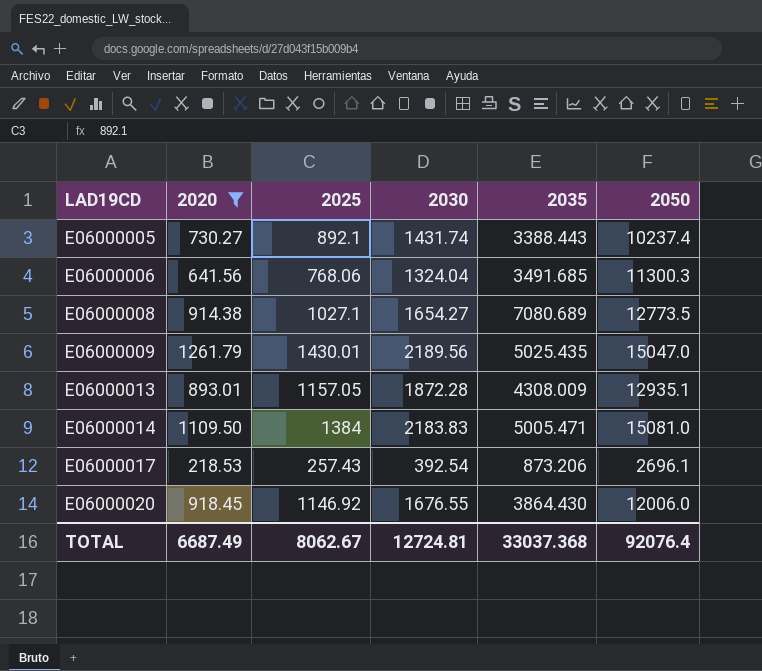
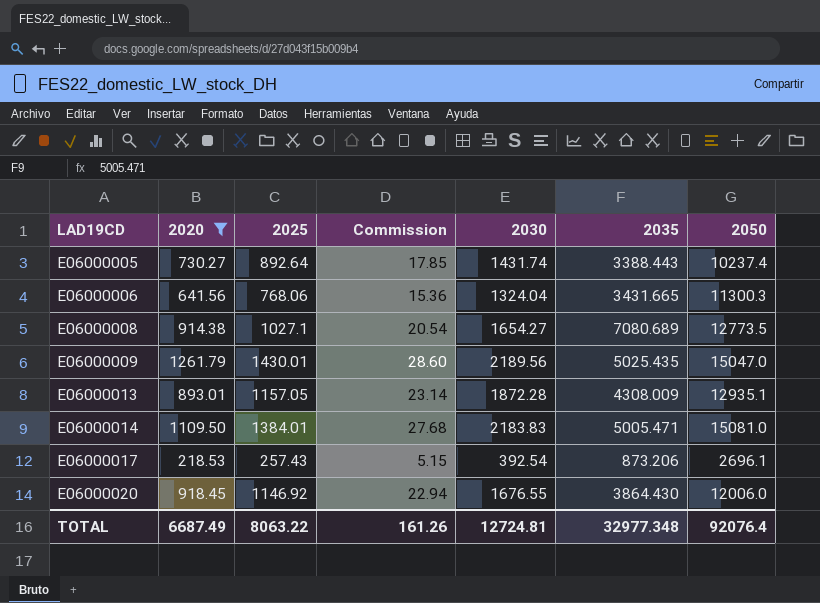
column Commission | formula: none -> [2025] * 0.02
E06000005 | 2025: 892.1 -> 892.64
E06000006 | 2035: 3491.685 -> 3431.665
E06000014 | 2025: 1384 -> 1384.01
TOTAL | 2025: 8062.67 -> 8063.22
TOTAL | 2035: 33037.368 -> 32977.348

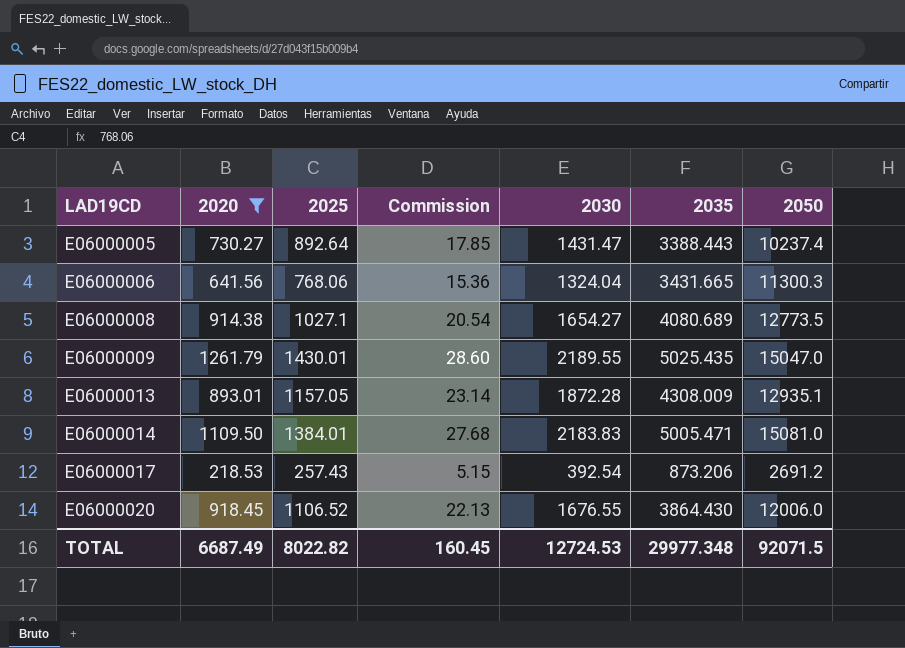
E06000005 | 2030: 1431.74 -> 1431.47
E06000008 | 2035: 7080.689 -> 4080.689
E06000009 | 2030: 2189.56 -> 2189.55
E06000017 | 2050: 2696.1 -> 2691.2
E06000020 | 2025: 1146.92 -> 1106.52
E06000020 | Commission: 22.94 -> 22.13
TOTAL | 2025: 8063.22 -> 8022.82
TOTAL | Commission: 161.26 -> 160.45
TOTAL | 2030: 12724.81 -> 12724.53
TOTAL | 2035: 32977.348 -> 29977.348
TOTAL | 2050: 92076.4 -> 92071.5

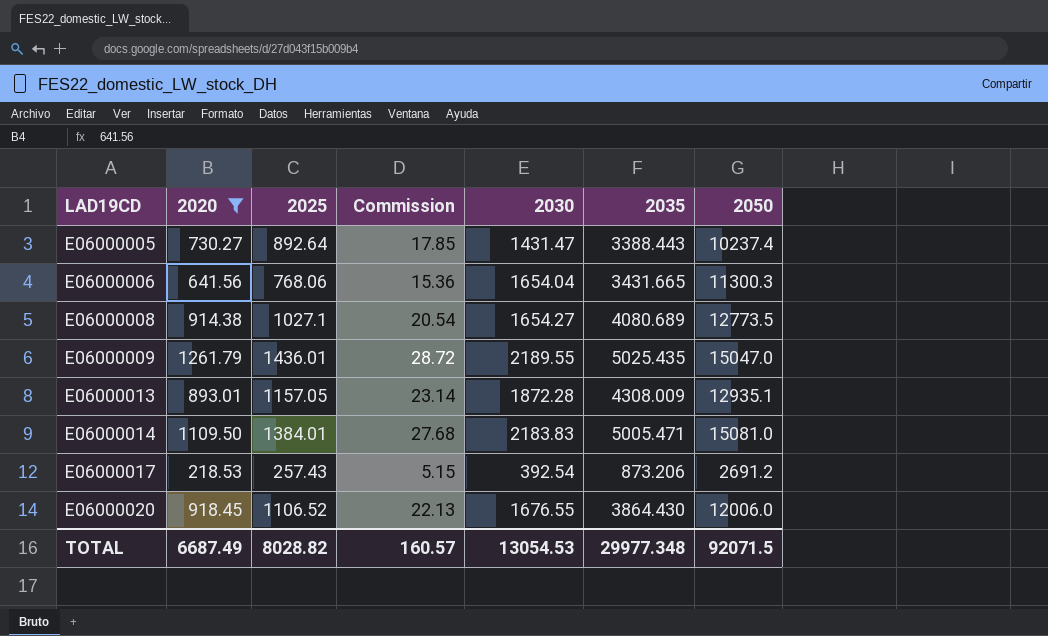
E06000006 | 2030: 1324.04 -> 1654.04
E06000009 | 2025: 1430.01 -> 1436.01
E06000009 | Commission: 28.60 -> 28.72
TOTAL | 2025: 8022.82 -> 8028.82
TOTAL | Commission: 160.45 -> 160.57
TOTAL | 2030: 12724.53 -> 13054.53

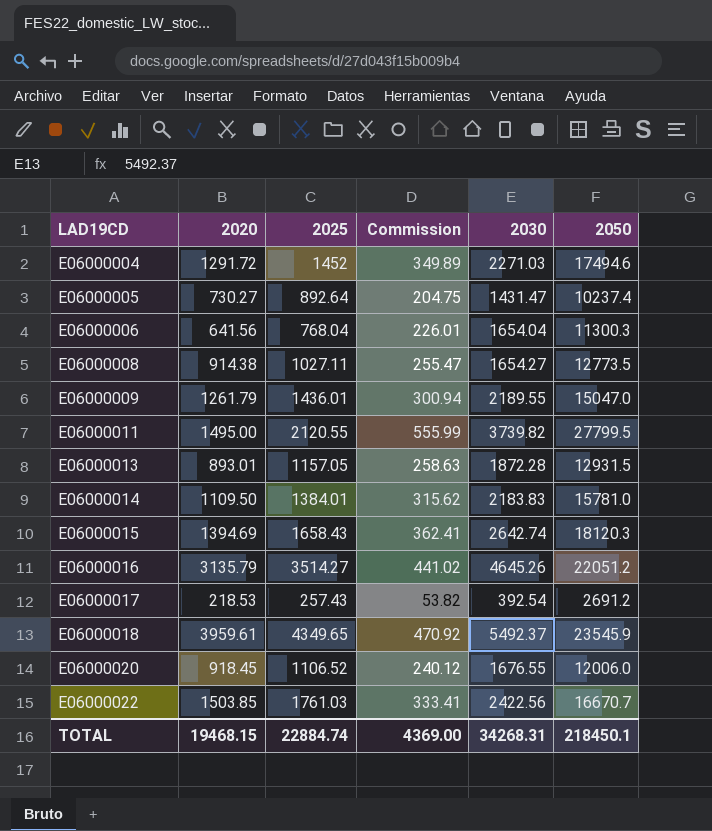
filter: 2020 <= 1261.79 -> none
column 2035 | position: 6 -> none
column Commission | formula: [2025] * 0.02 -> [2050] * 0.02
E06000006 | 2025: 768.06 -> 768.04
E06000008 | 2025: 1027.1 -> 1027.11
E06000013 | 2050: 12935.1 -> 12931.5
E06000014 | 2050: 15081.0 -> 15781.0
TOTAL | 2020: 6687.49 -> 19468.15
TOTAL | 2025: 8028.82 -> 22884.74
TOTAL | Commission: 160.57 -> 4369.00
TOTAL | 2030: 13054.53 -> 34268.31
TOTAL | 2050: 92071.5 -> 218450.1

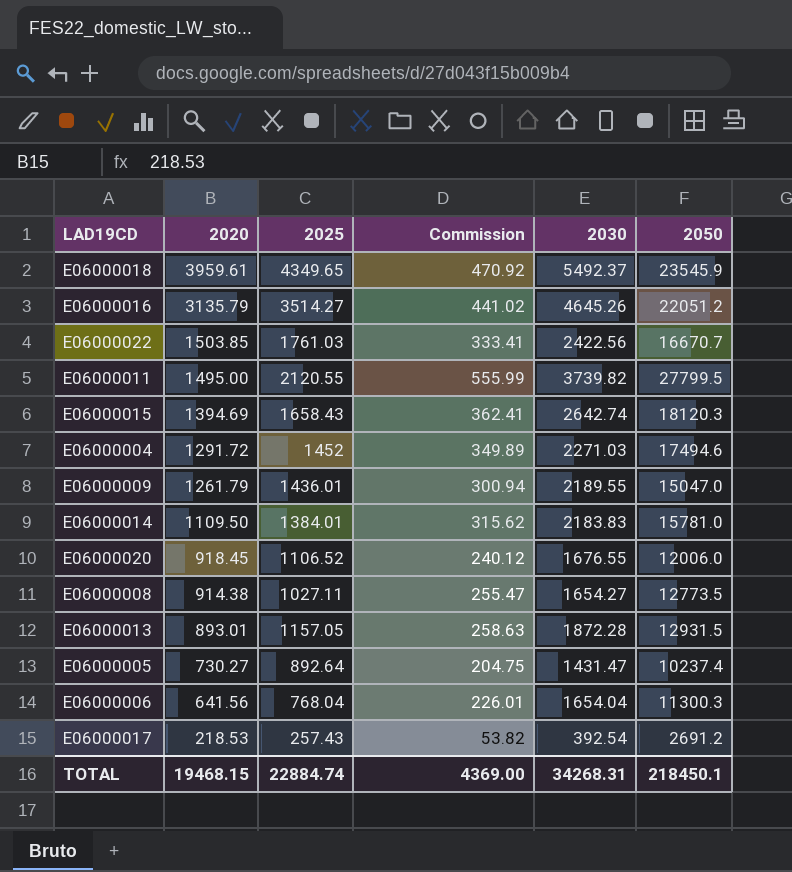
row order: LAD19CD ascending -> 2020 descending

